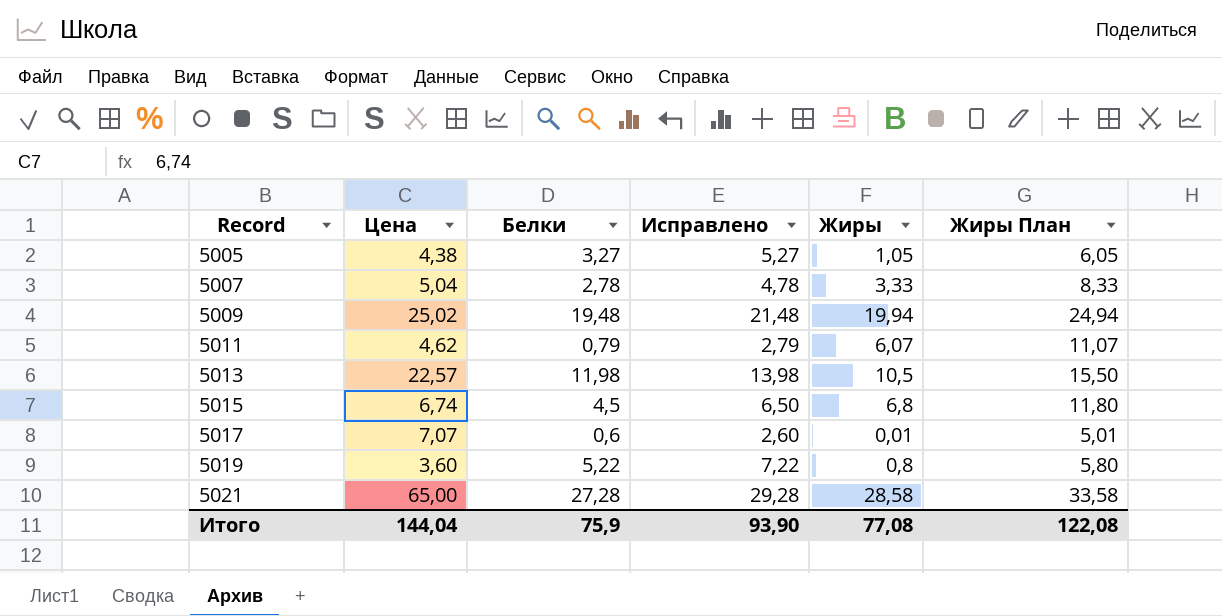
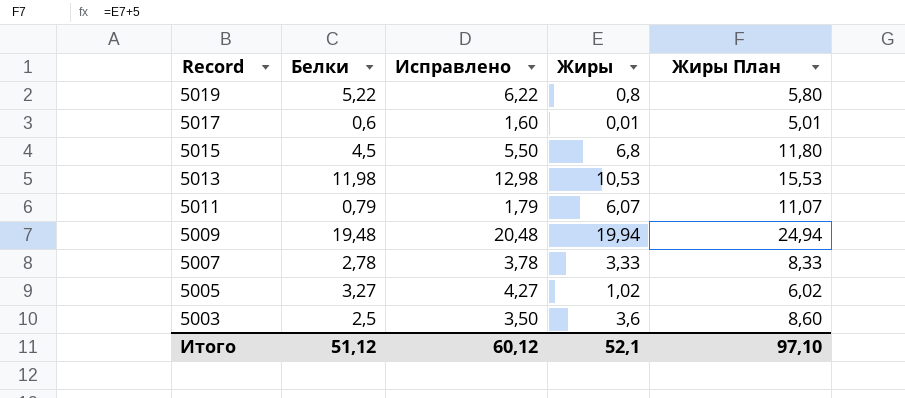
row order: Record ascending -> Record descending
column Цена | position: 2 -> none
column Исправлено | formula: [Белки] + 2 -> [Белки] + 1
row 5021: 65,00 | 27,28 | 29,28 | 28,58 | 33,58 -> none
5013 | Жиры: 10,5 -> 10,53
5013 | Жиры План: 15,50 -> 15,53
5005 | Жиры: 1,05 -> 1,02
5005 | Жиры План: 6,05 -> 6,02
row 5003: none -> 2,5 | 3,50 | 3,6 | 8,60
Итого | Белки: 75,9 -> 51,12
Итого | Исправлено: 93,90 -> 60,12
Итого | Жиры: 77,08 -> 52,1
Итого | Жиры План: 122,08 -> 97,10

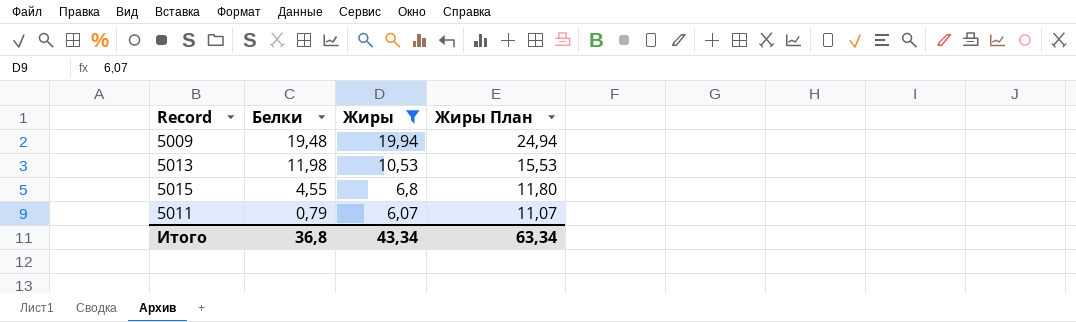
filter: none -> Жиры >= 6,07
row order: Record descending -> Белки descending
column Исправлено | formula: [Белки] + 1 -> none
5015 | Белки: 4,5 -> 4,55
Итого | Белки: 51,12 -> 36,8
Итого | Жиры: 52,1 -> 43,34
Итого | Жиры План: 97,10 -> 63,34

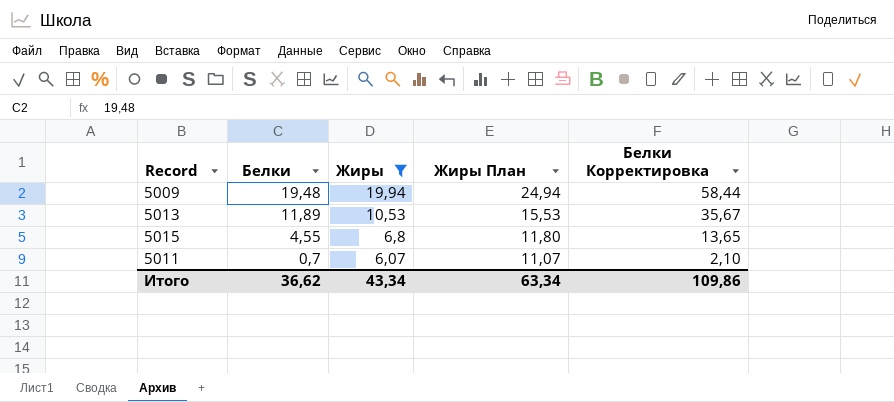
column Белки Корректировка | formula: none -> [Белки] * 3
5013 | Белки: 11,98 -> 11,89
5011 | Белки: 0,79 -> 0,7
Итого | Белки: 36,8 -> 36,62

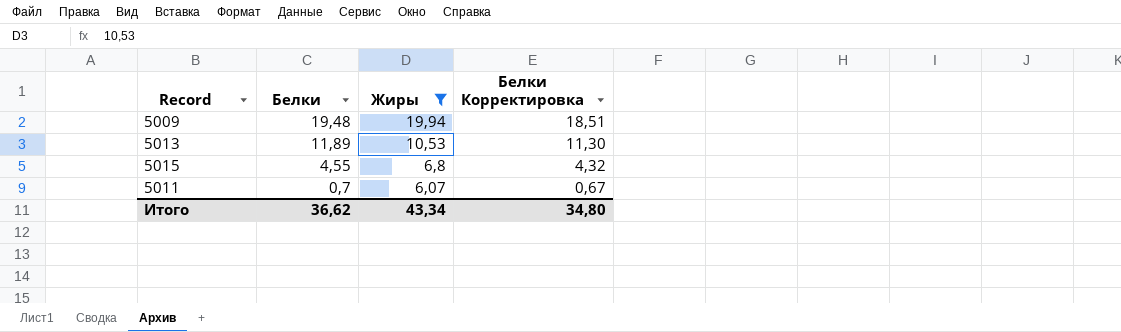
column Жиры План | formula: [Жиры] + 5 -> none
column Белки Корректировка | formula: [Белки] * 3 -> [Белки] * 0,95
Итого | Белки Корректировка: 109,86 -> 34,80

